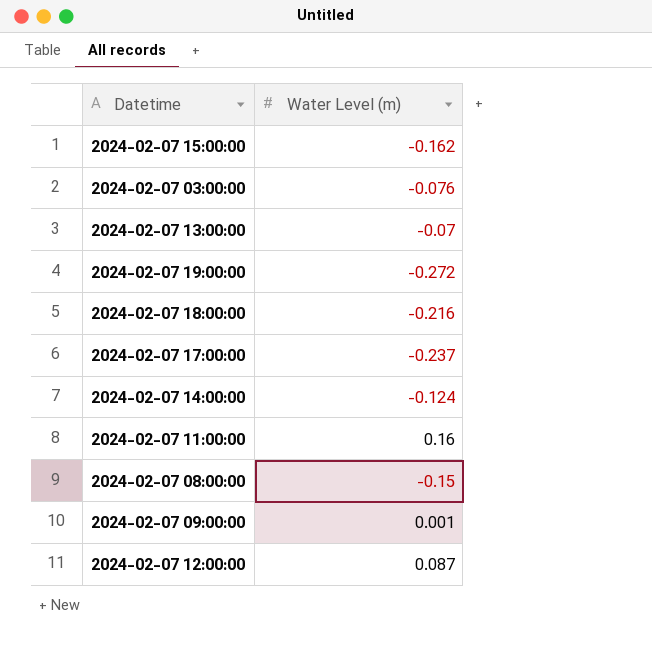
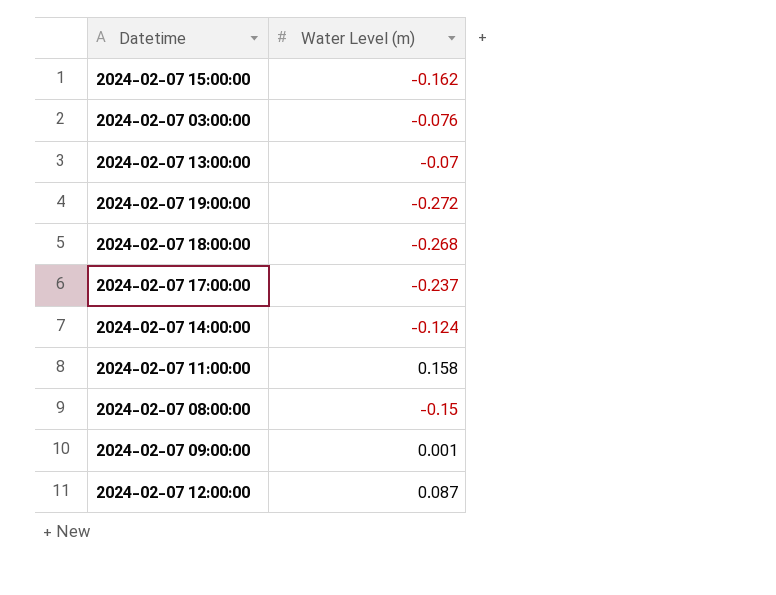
2024-02-07 18:00:00 | Water Level (m): -0.216 -> -0.268
2024-02-07 11:00:00 | Water Level (m): 0.16 -> 0.158

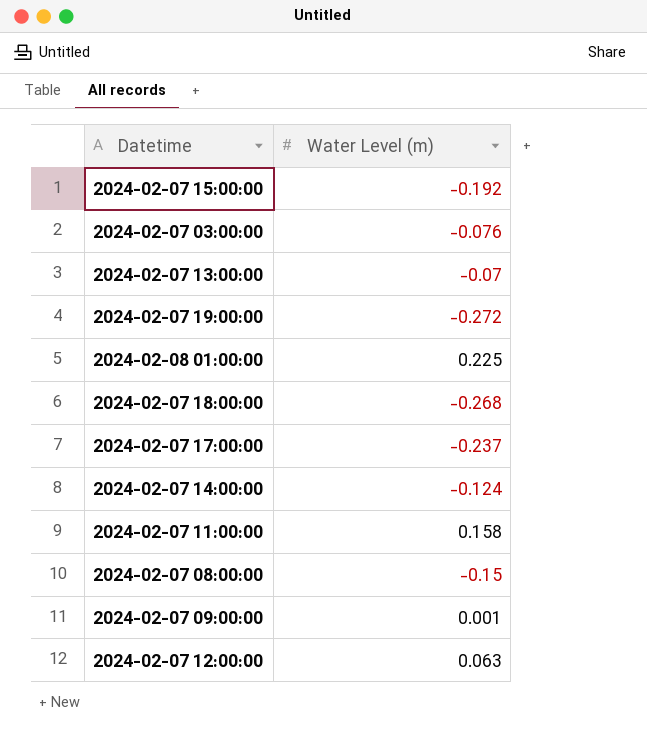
2024-02-07 15:00:00 | Water Level (m): -0.162 -> -0.192
row 2024-02-08 01:00:00: none -> 0.225
2024-02-07 12:00:00 | Water Level (m): 0.087 -> 0.063

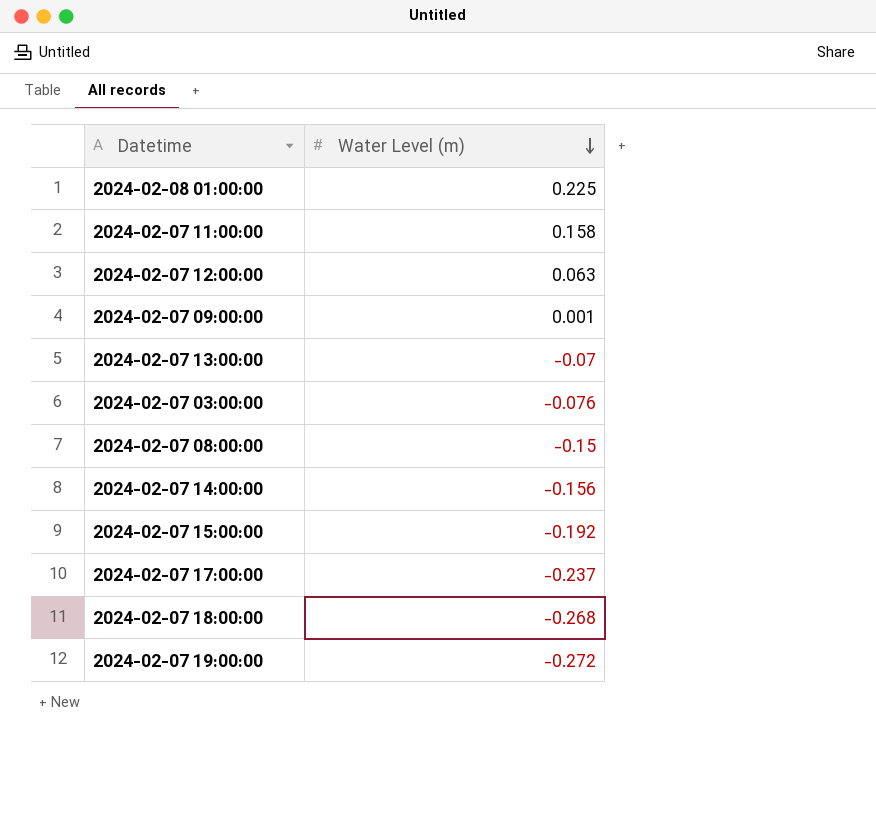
row order: none -> Water Level (m) descending
2024-02-07 14:00:00 | Water Level (m): -0.124 -> -0.156

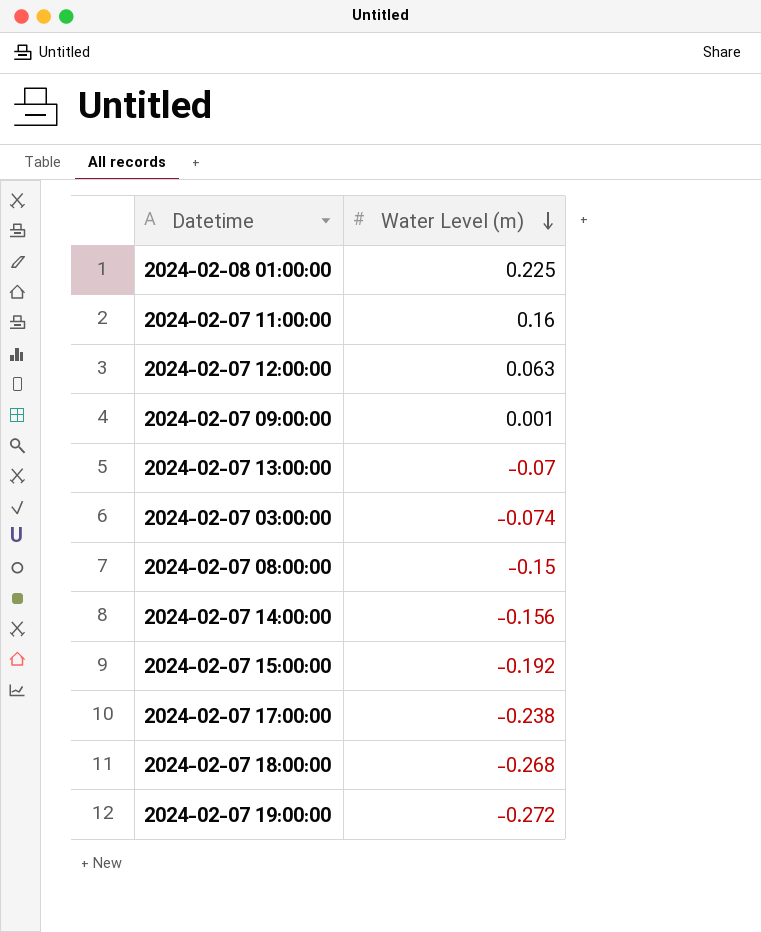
2024-02-07 11:00:00 | Water Level (m): 0.158 -> 0.16
2024-02-07 03:00:00 | Water Level (m): -0.076 -> -0.074
2024-02-07 17:00:00 | Water Level (m): -0.237 -> -0.238

